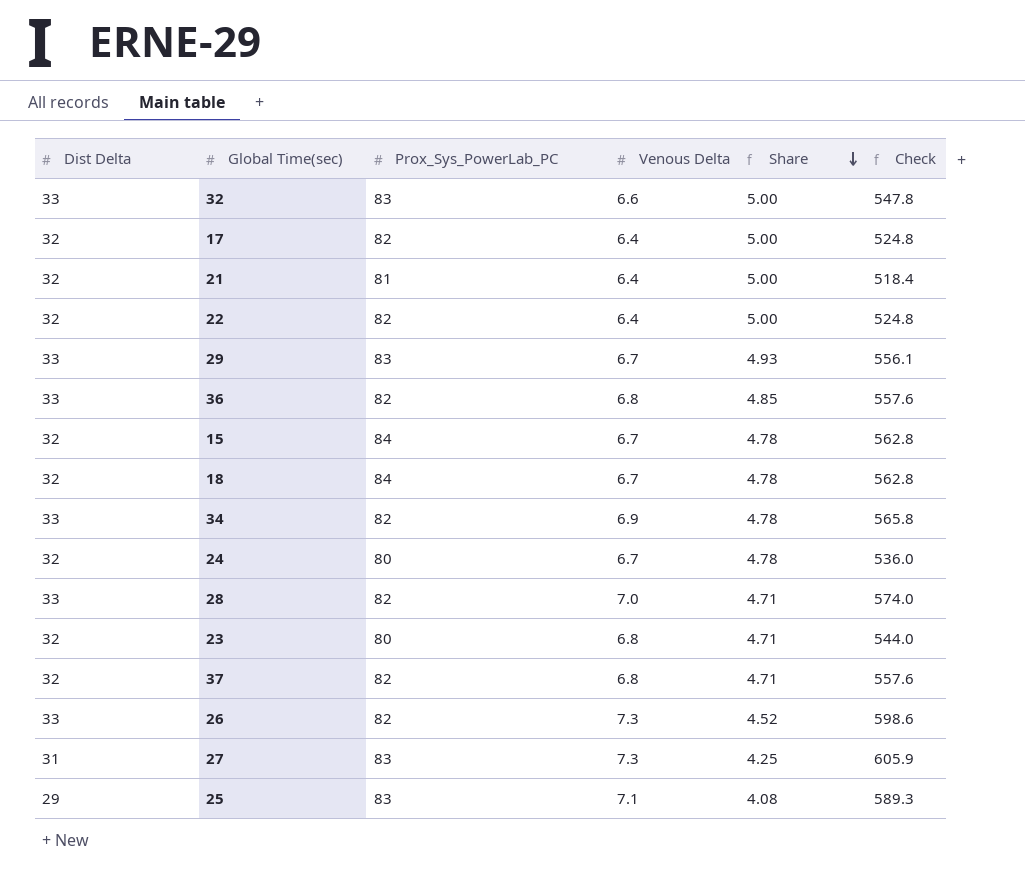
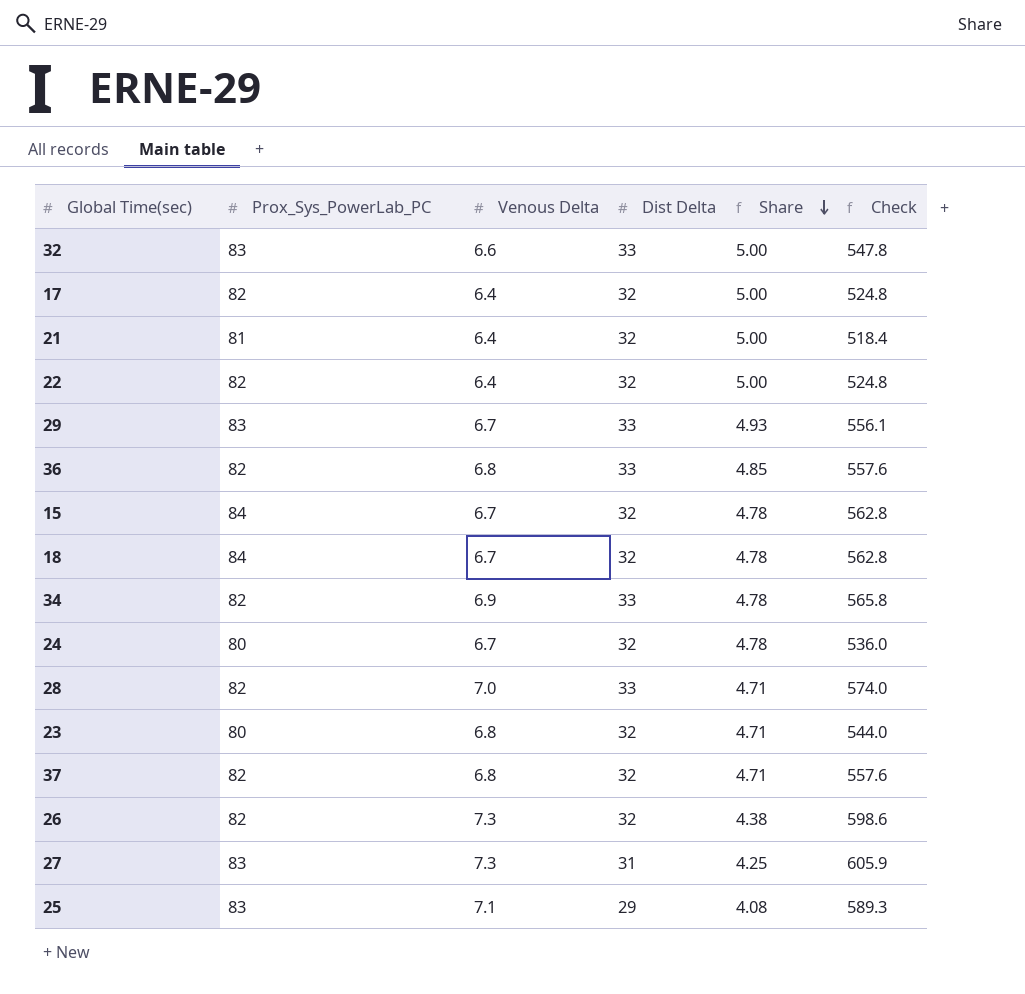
column Dist Delta | position: 1 -> 4
26 | Dist Delta: 33 -> 32
26 | Share: 4.52 -> 4.38

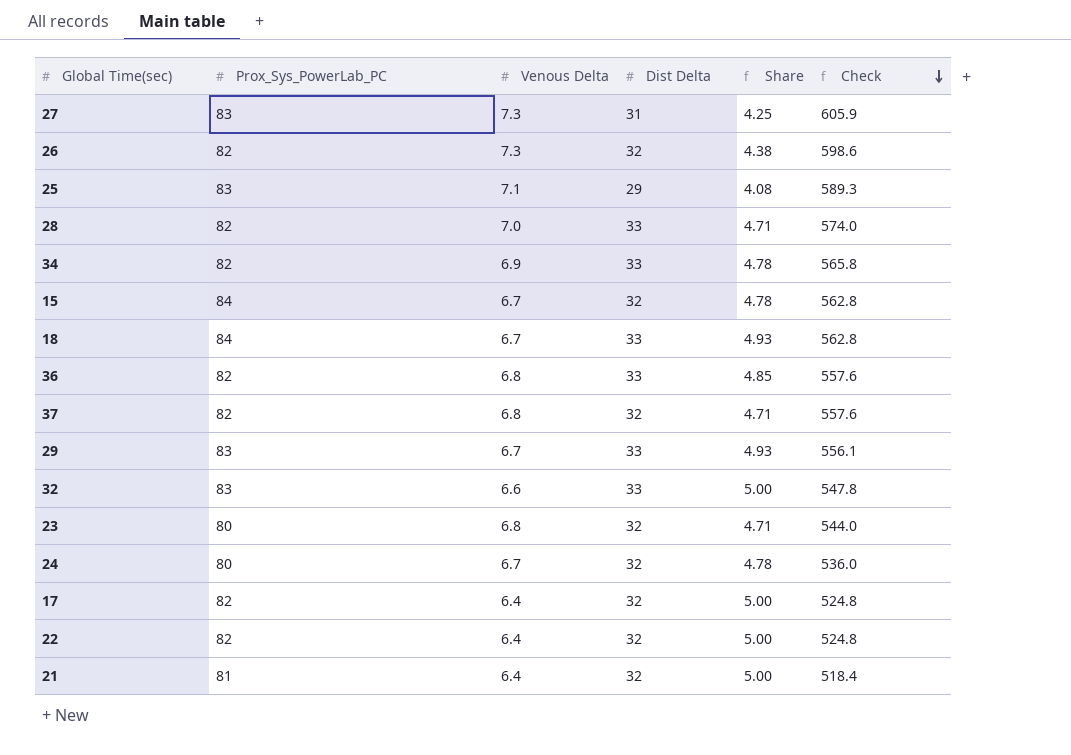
row order: Share descending -> Check descending
18 | Dist Delta: 32 -> 33
18 | Share: 4.78 -> 4.93

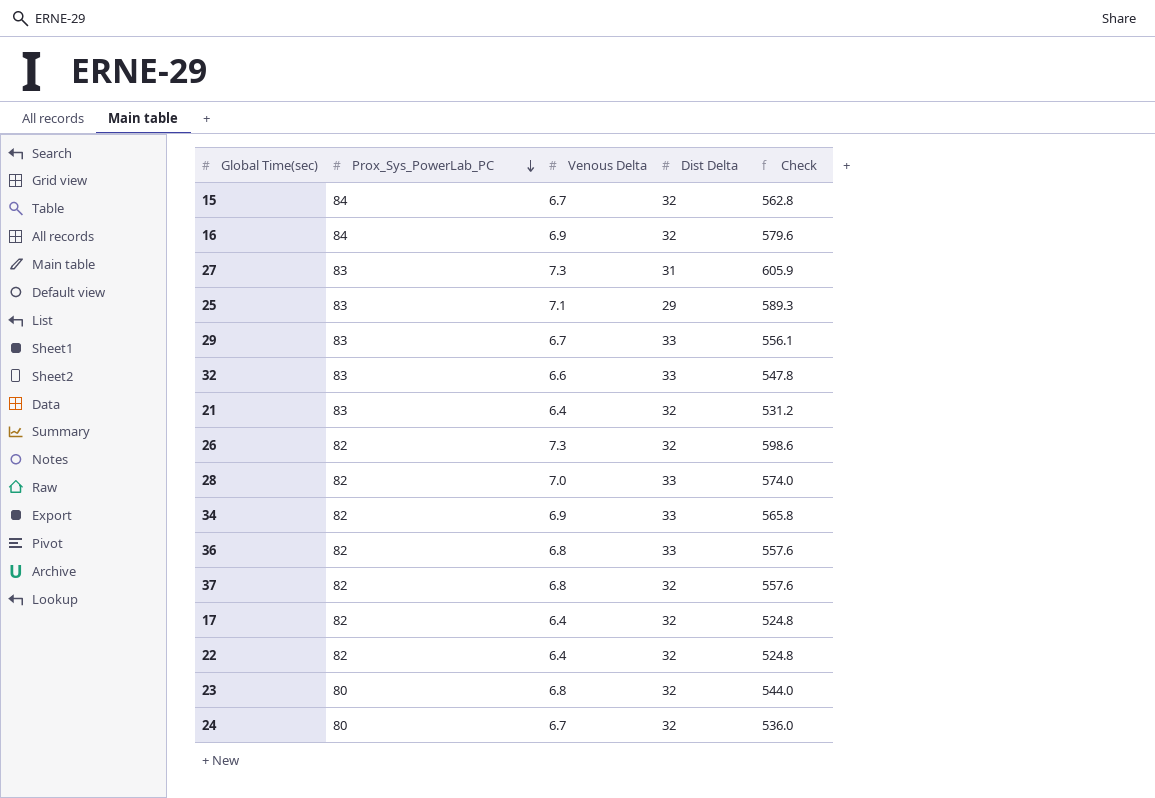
row order: Check descending -> Prox_Sys_PowerLab_PC descending
column Share | formula: [Dist Delta] / [Venous Delta] -> none
row 18: 84 | 6.7 | 33 | 4.93 | 562.8 -> none
row 16: none -> 84 | 6.9 | 32 | 579.6
21 | Prox_Sys_PowerLab_PC: 81 -> 83
21 | Check: 518.4 -> 531.2

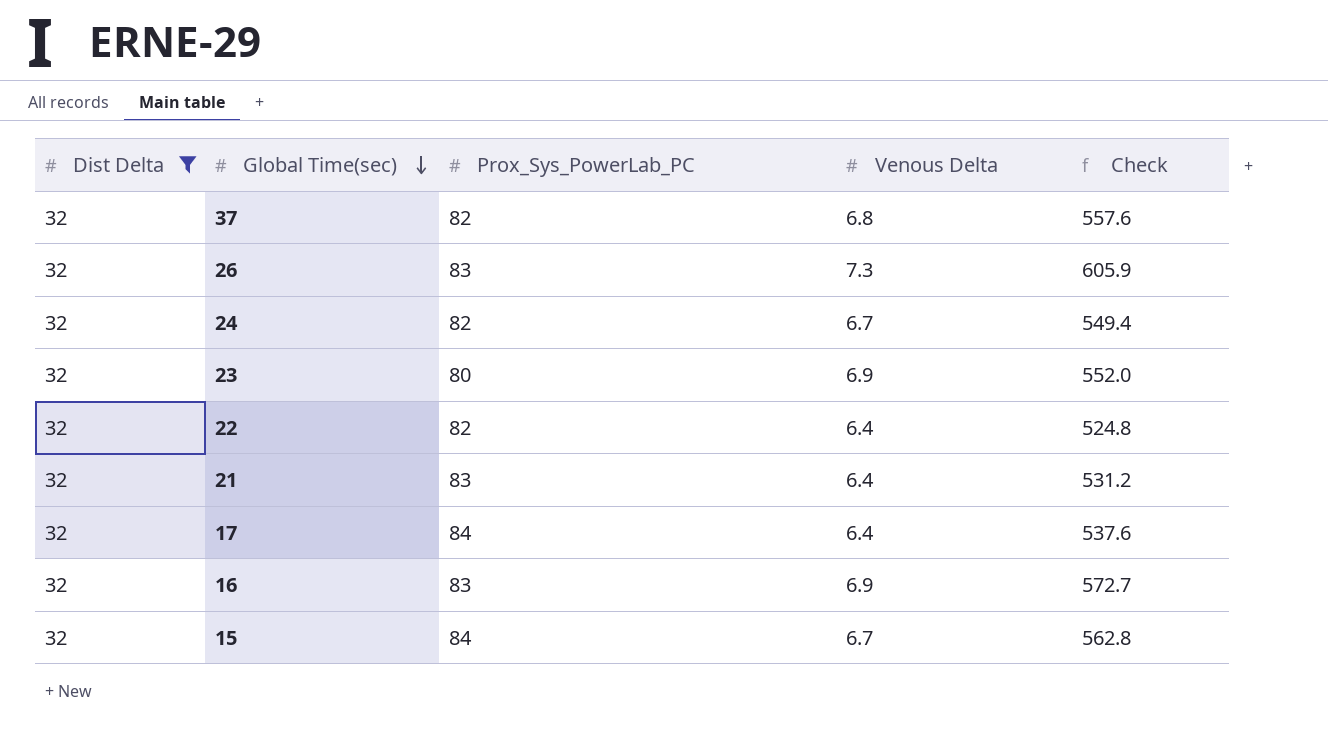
filter: none -> Dist Delta = 32
row order: Prox_Sys_PowerLab_PC descending -> Global Time(sec) descending
column Dist Delta | position: 4 -> 1
26 | Prox_Sys_PowerLab_PC: 82 -> 83
26 | Check: 598.6 -> 605.9
24 | Prox_Sys_PowerLab_PC: 80 -> 82
24 | Check: 536.0 -> 549.4
23 | Venous Delta: 6.8 -> 6.9
23 | Check: 544.0 -> 552.0
17 | Prox_Sys_PowerLab_PC: 82 -> 84
17 | Check: 524.8 -> 537.6
16 | Prox_Sys_PowerLab_PC: 84 -> 83
16 | Check: 579.6 -> 572.7

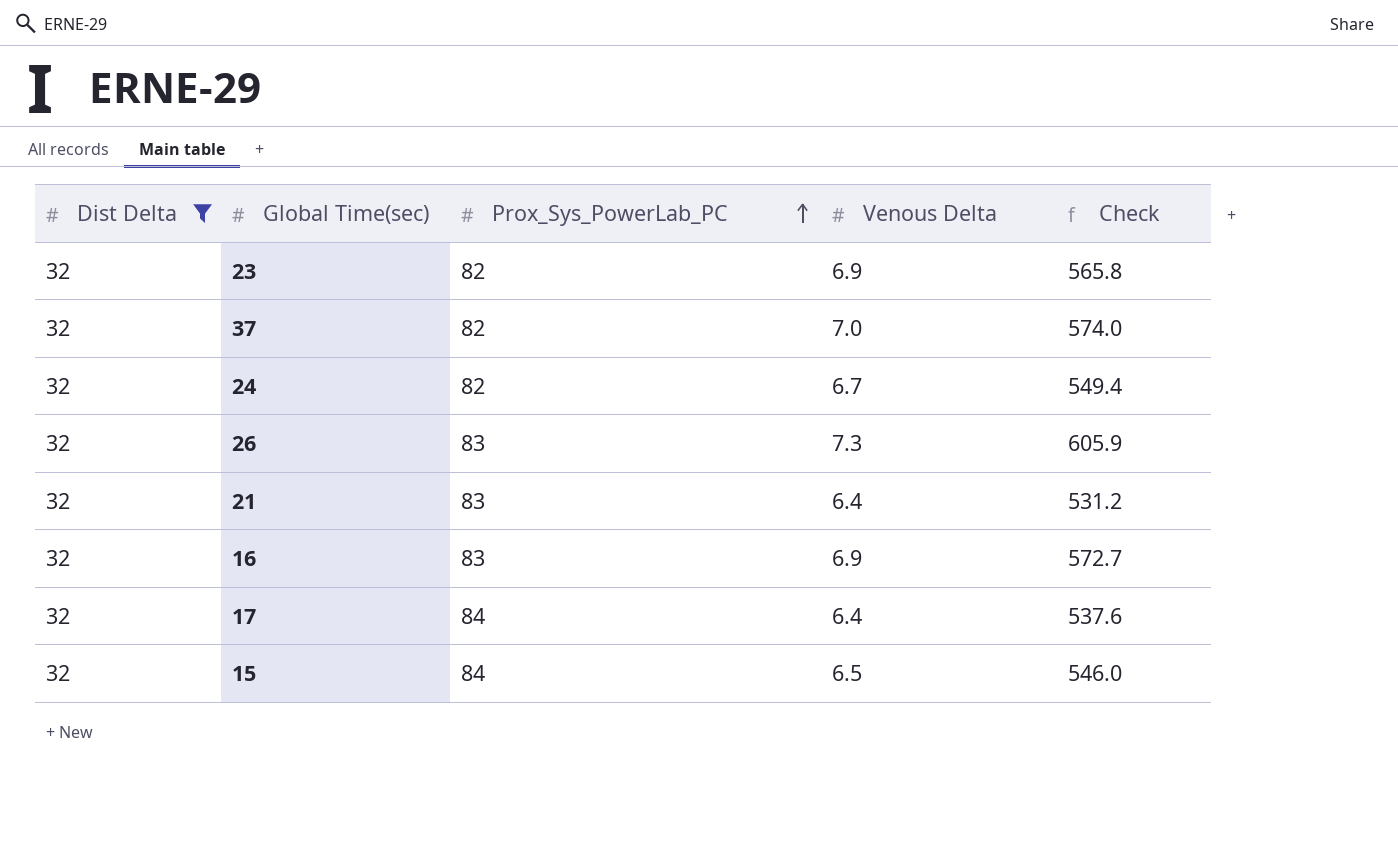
row order: Global Time(sec) descending -> Prox_Sys_PowerLab_PC ascending
row 22: 32 | 82 | 6.4 | 524.8 -> none
23 | Prox_Sys_PowerLab_PC: 80 -> 82
23 | Check: 552.0 -> 565.8
37 | Venous Delta: 6.8 -> 7.0
37 | Check: 557.6 -> 574.0
15 | Venous Delta: 6.7 -> 6.5
15 | Check: 562.8 -> 546.0

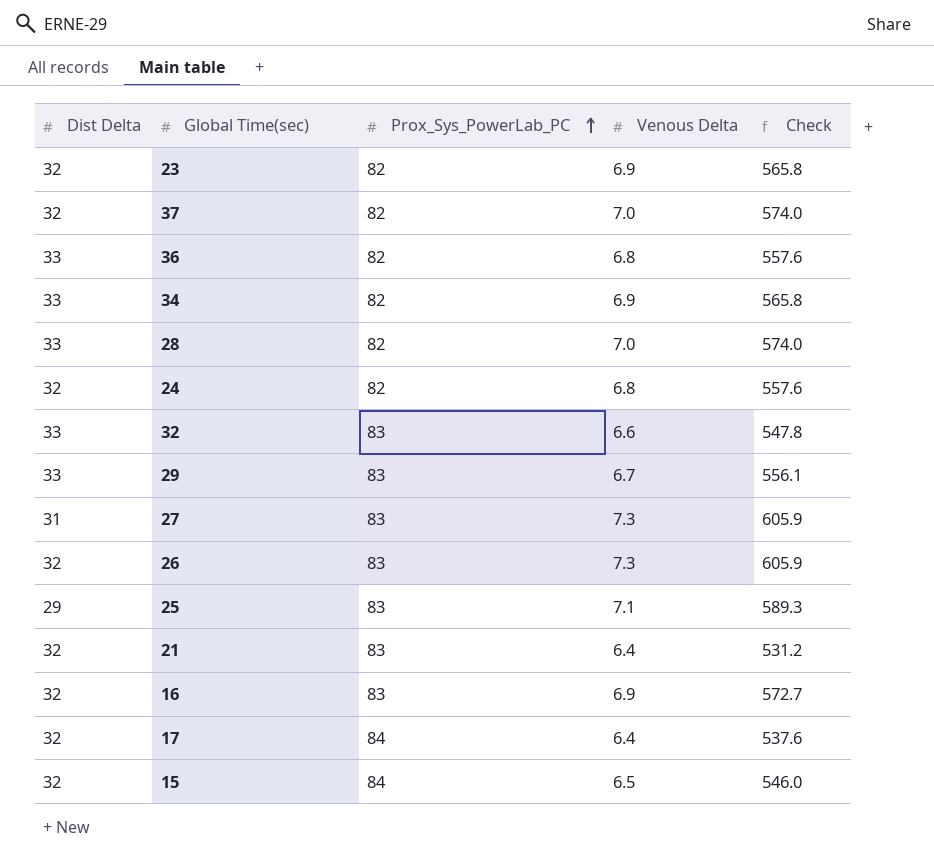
filter: Dist Delta = 32 -> none
24 | Venous Delta: 6.7 -> 6.8
24 | Check: 549.4 -> 557.6

